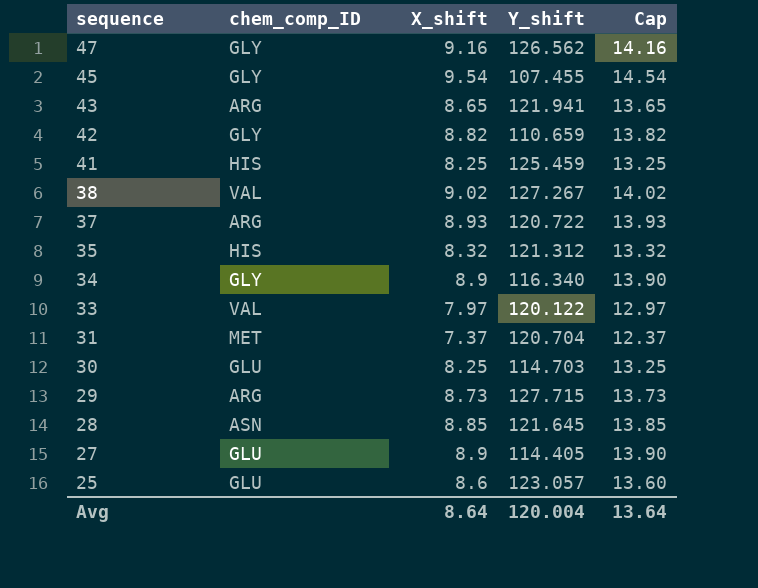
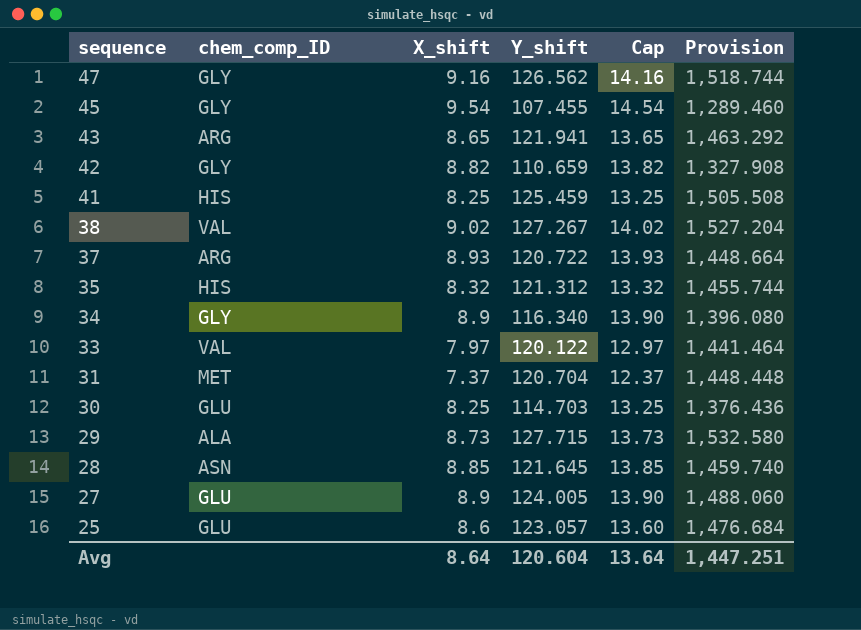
column Provision | formula: none -> [Y_shift] * 12
29 | chem_comp_ID: ARG -> ALA
27 | Y_shift: 114.405 -> 124.005
Avg | Y_shift: 120.004 -> 120.604

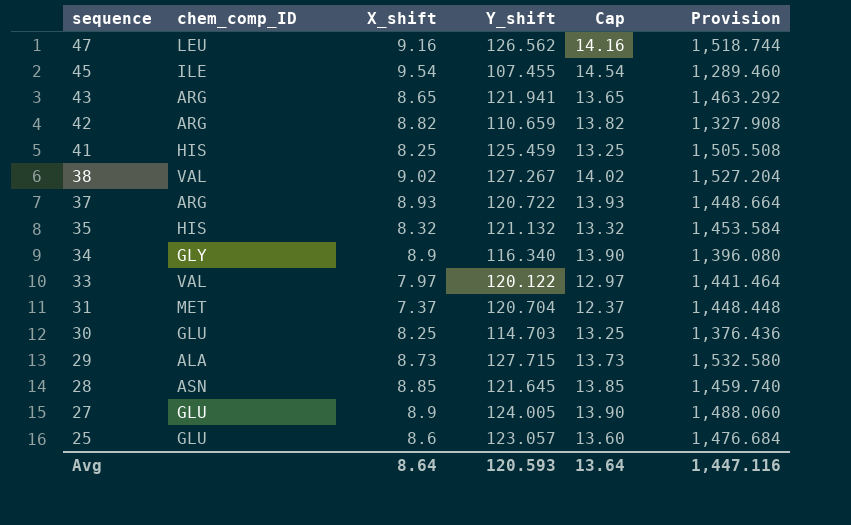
47 | chem_comp_ID: GLY -> LEU
45 | chem_comp_ID: GLY -> ILE
42 | chem_comp_ID: GLY -> ARG
35 | Y_shift: 121.312 -> 121.132
35 | Provision: 1,455.744 -> 1,453.584
Avg | Y_shift: 120.604 -> 120.593
Avg | Provision: 1,447.251 -> 1,447.116

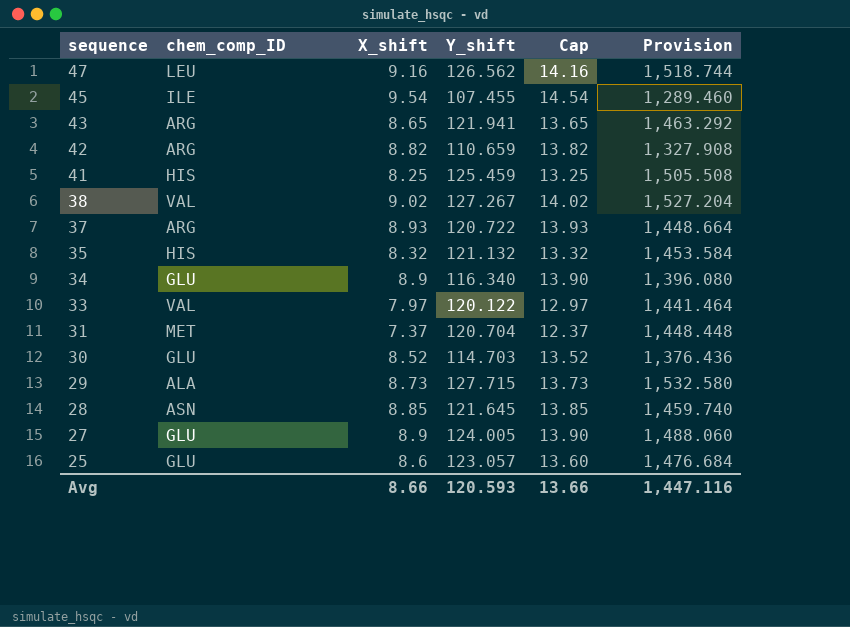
34 | chem_comp_ID: GLY -> GLU
30 | X_shift: 8.25 -> 8.52
30 | Cap: 13.25 -> 13.52
Avg | X_shift: 8.64 -> 8.66
Avg | Cap: 13.64 -> 13.66

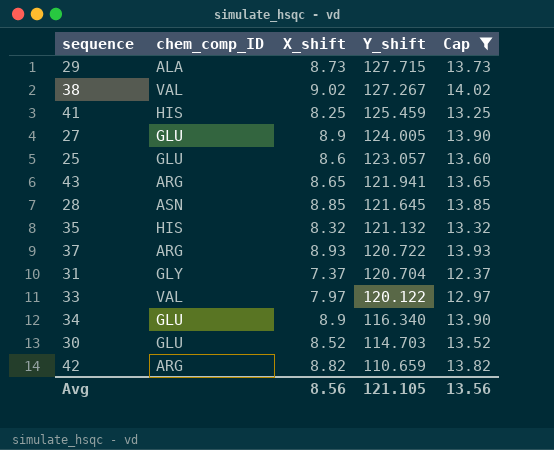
filter: none -> Cap <= 14.02
row order: sequence descending -> Y_shift descending
column Provision | formula: [Y_shift] * 12 -> none
31 | chem_comp_ID: MET -> GLY
Avg | X_shift: 8.66 -> 8.56
Avg | Y_shift: 120.593 -> 121.105
Avg | Cap: 13.66 -> 13.56

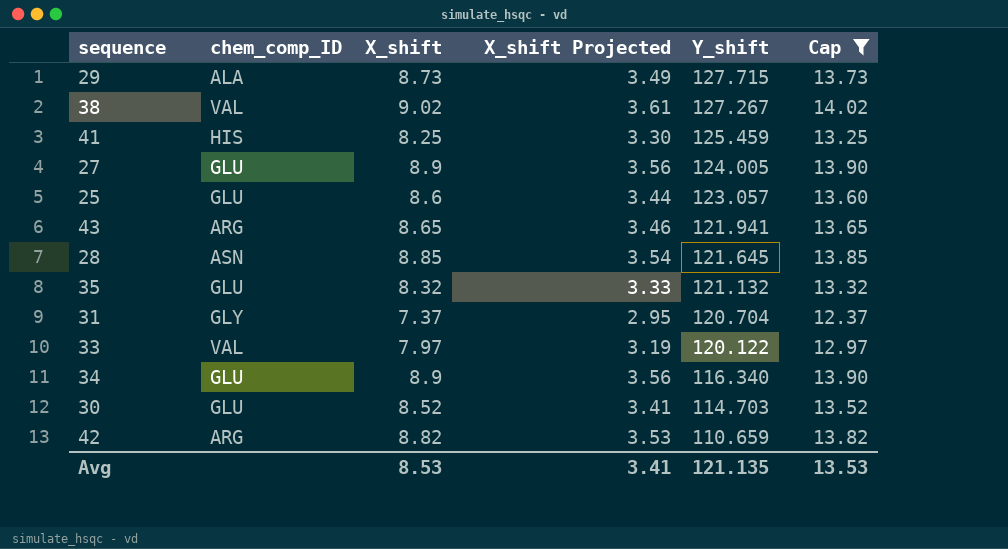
column X_shift Projected | formula: none -> [X_shift] * 0.4
row 37: ARG | 8.93 | 120.722 | 13.93 -> none
35 | chem_comp_ID: HIS -> GLU
Avg | X_shift: 8.56 -> 8.53
Avg | Y_shift: 121.105 -> 121.135
Avg | Cap: 13.56 -> 13.53

